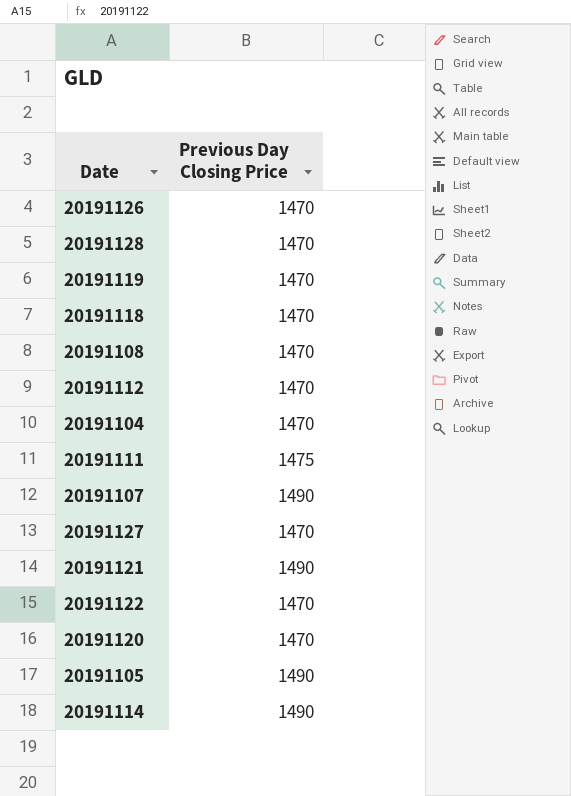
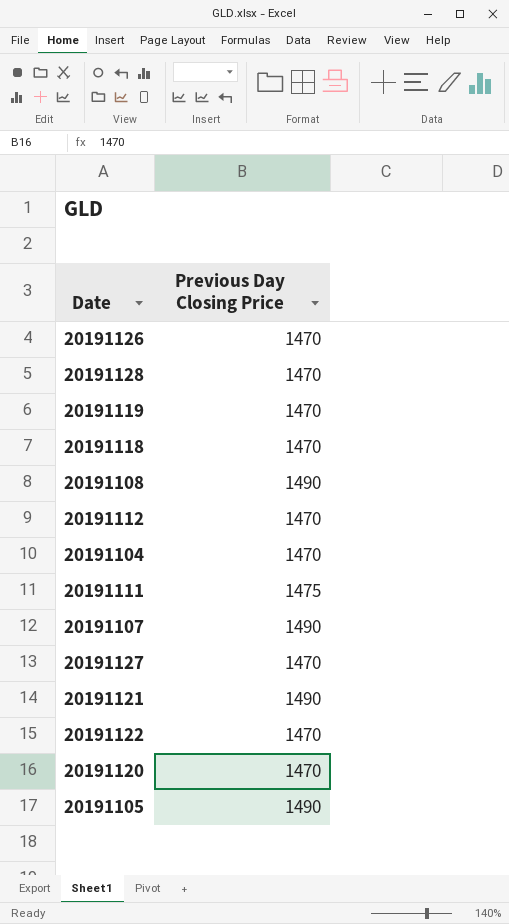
row 20191114: 1490 -> none
20191108 | Previous Day Closing Price: 1470 -> 1490

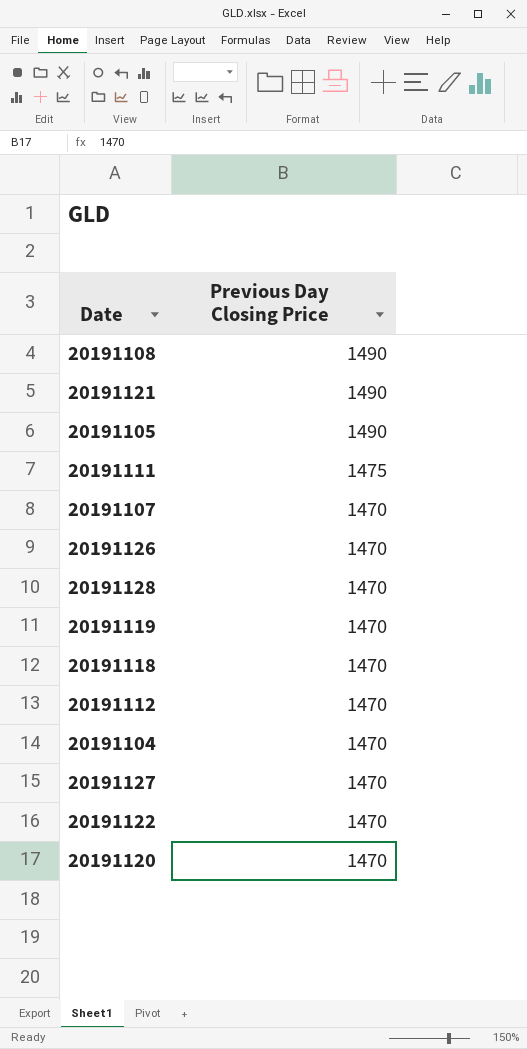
row order: none -> Previous Day Closing Price descending
20191107 | Previous Day Closing Price: 1490 -> 1470

